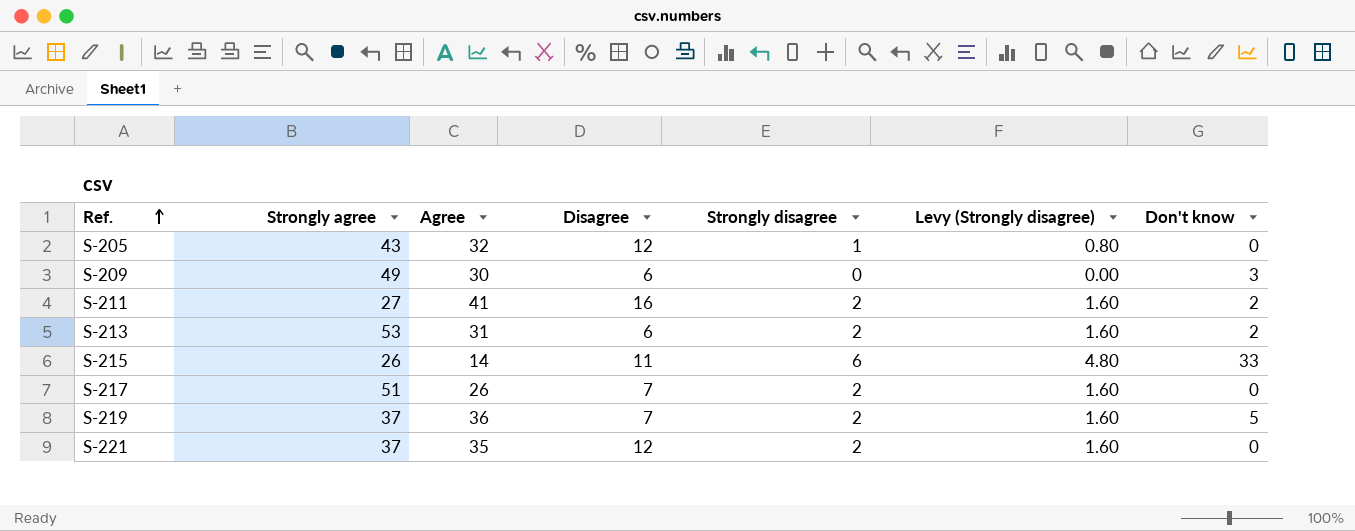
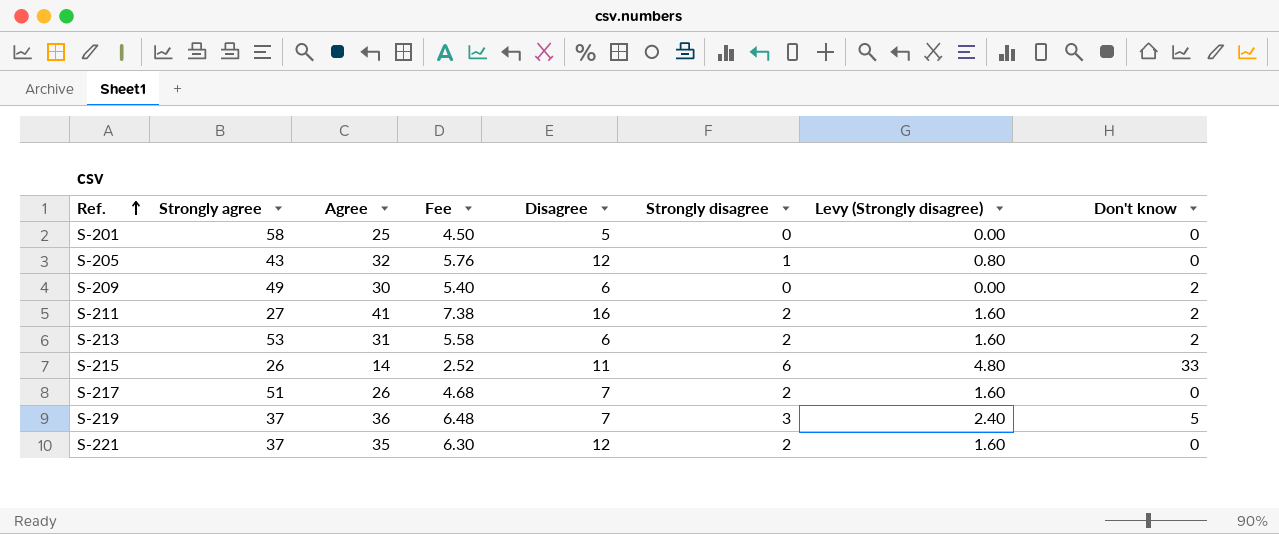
column Fee | formula: none -> [Agree] * 0.18
row S-201: none -> 58 | 25 | 4.50 | 5 | 0 | 0.00 | 0
S-209 | Don't know: 3 -> 2
S-219 | Strongly disagree: 2 -> 3
S-219 | Levy (Strongly disagree): 1.60 -> 2.40

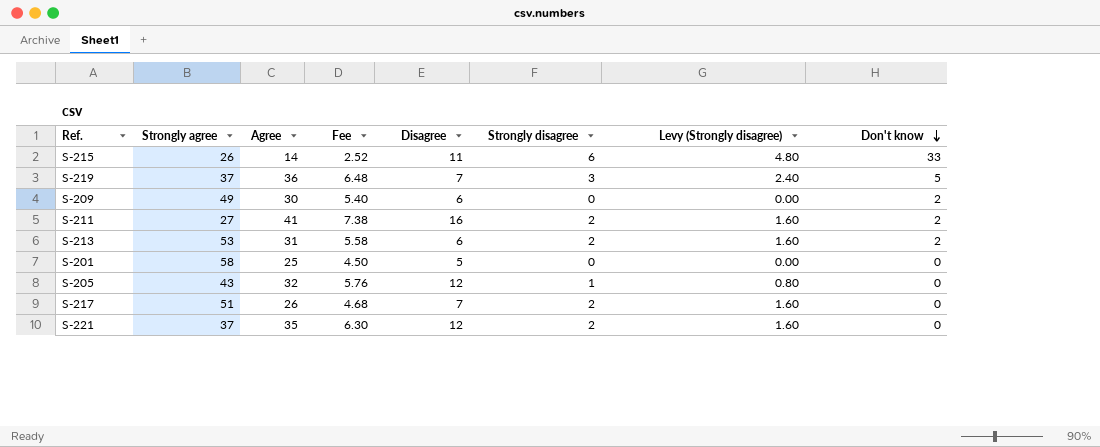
row order: Ref. ascending -> Don't know descending

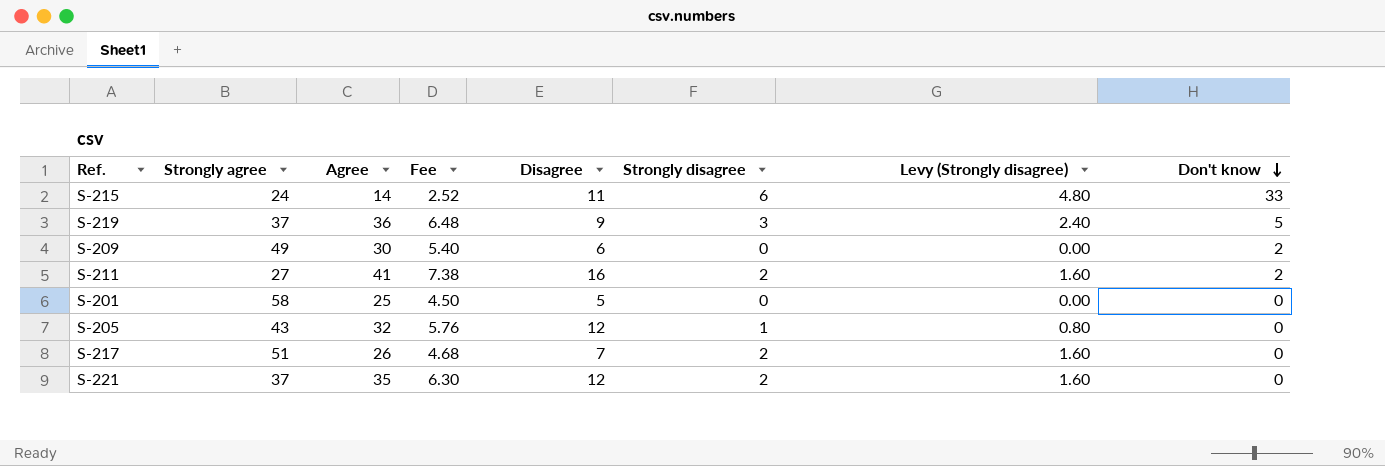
row S-213: 53 | 31 | 5.58 | 6 | 2 | 1.60 | 2 -> none
S-215 | Strongly agree: 26 -> 24
S-219 | Disagree: 7 -> 9

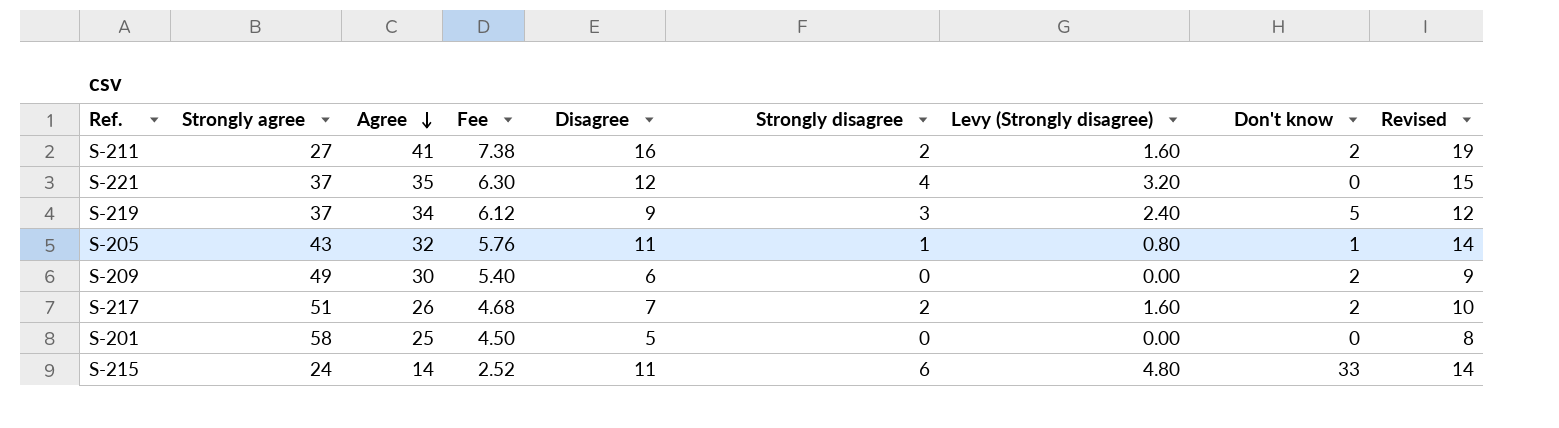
row order: Don't know descending -> Agree descending
column Revised | formula: none -> [Disagree] + 3
S-221 | Strongly disagree: 2 -> 4
S-221 | Levy (Strongly disagree): 1.60 -> 3.20
S-219 | Agree: 36 -> 34
S-219 | Fee: 6.48 -> 6.12
S-205 | Disagree: 12 -> 11
S-205 | Don't know: 0 -> 1
S-217 | Don't know: 0 -> 2

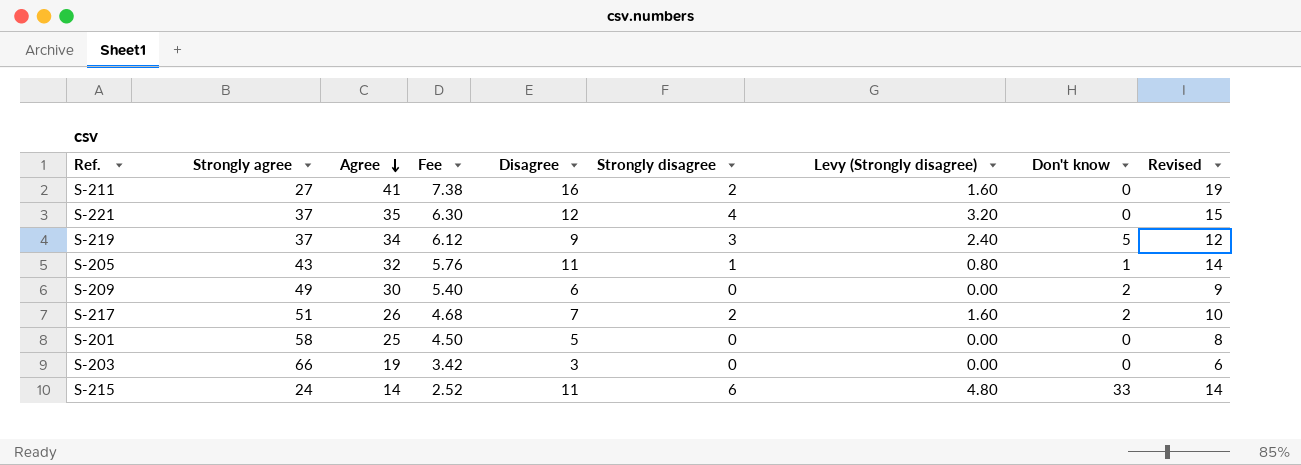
S-211 | Don't know: 2 -> 0
row S-203: none -> 66 | 19 | 3.42 | 3 | 0 | 0.00 | 0 | 6

